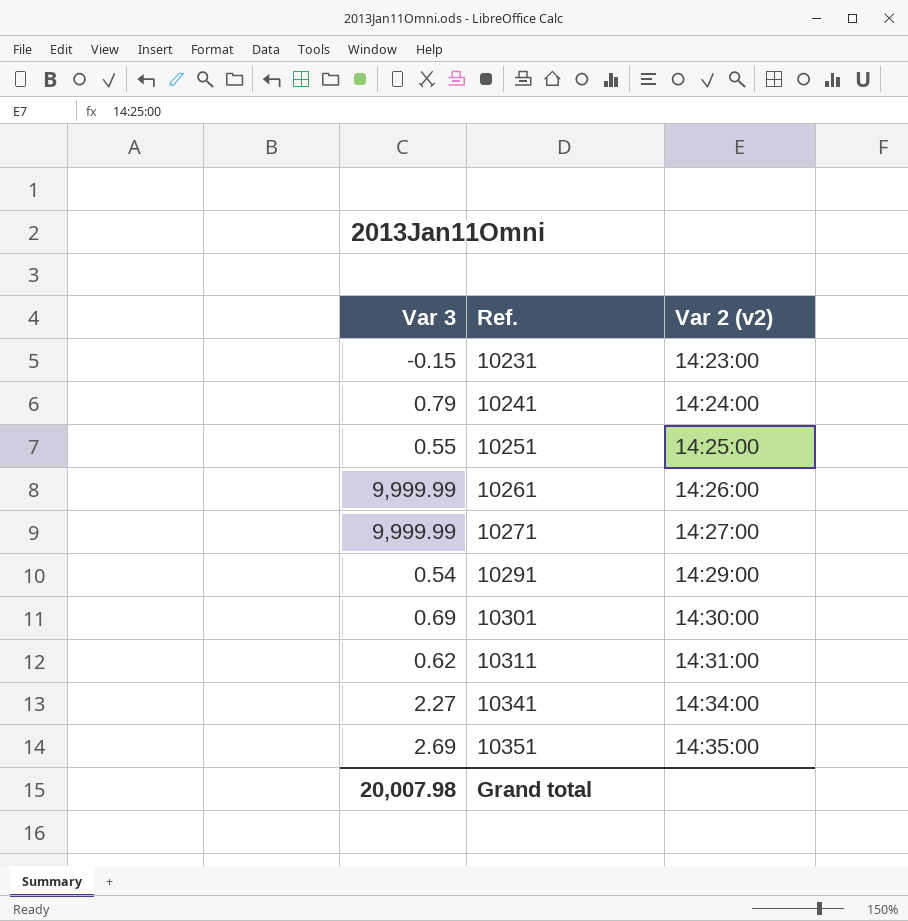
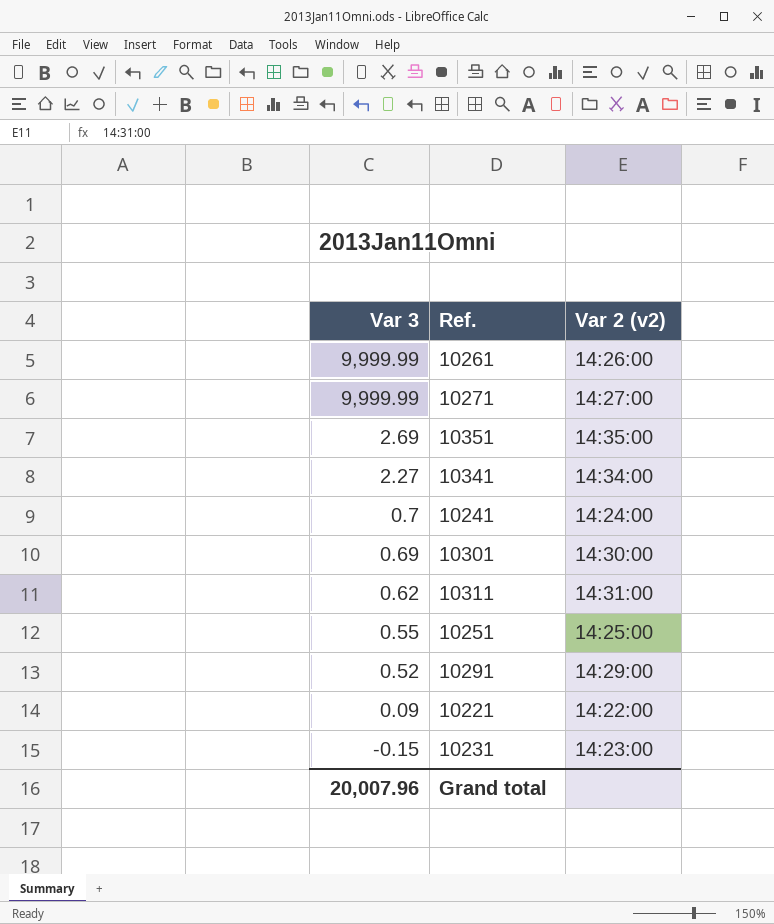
row order: Ref. ascending -> Var 3 descending
10241 | Var 3: 0.79 -> 0.7
10291 | Var 3: 0.54 -> 0.52
row 10221: none -> 0.09 | 14:22:00
Grand total | Var 3: 20,007.98 -> 20,007.96

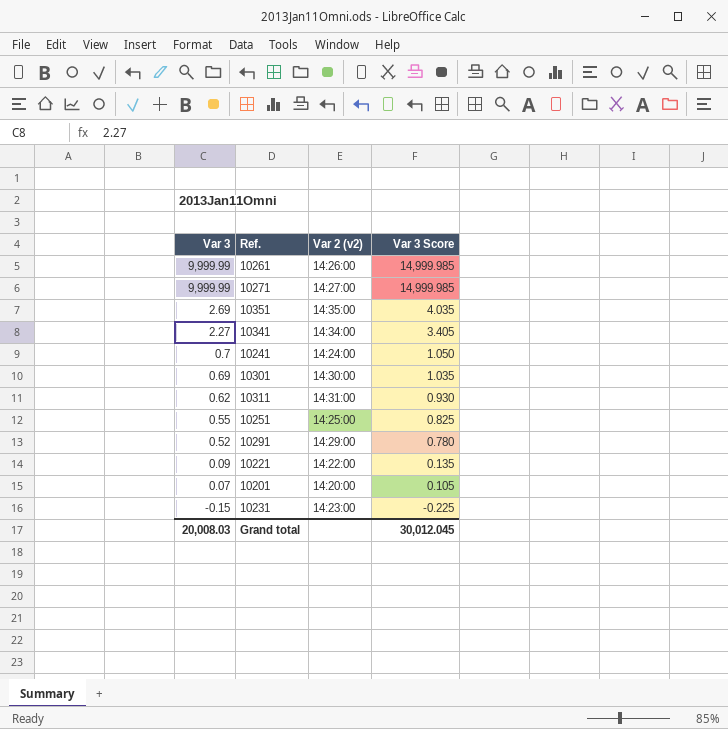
column Var 3 Score | formula: none -> [Var 3] * 1.5
row 10201: none -> 0.07 | 14:20:00 | 0.105
Grand total | Var 3: 20,007.96 -> 20,008.03

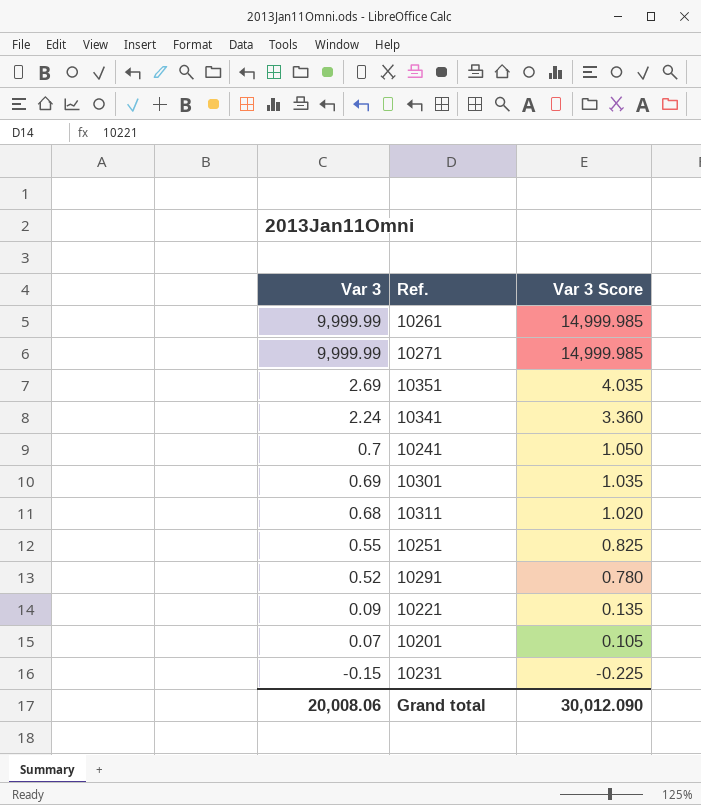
column Var 2 (v2) | position: 3 -> none
10341 | Var 3: 2.27 -> 2.24
10341 | Var 3 Score: 3.405 -> 3.360
10311 | Var 3: 0.62 -> 0.68
10311 | Var 3 Score: 0.930 -> 1.020
Grand total | Var 3: 20,008.03 -> 20,008.06
Grand total | Var 3 Score: 30,012.045 -> 30,012.090

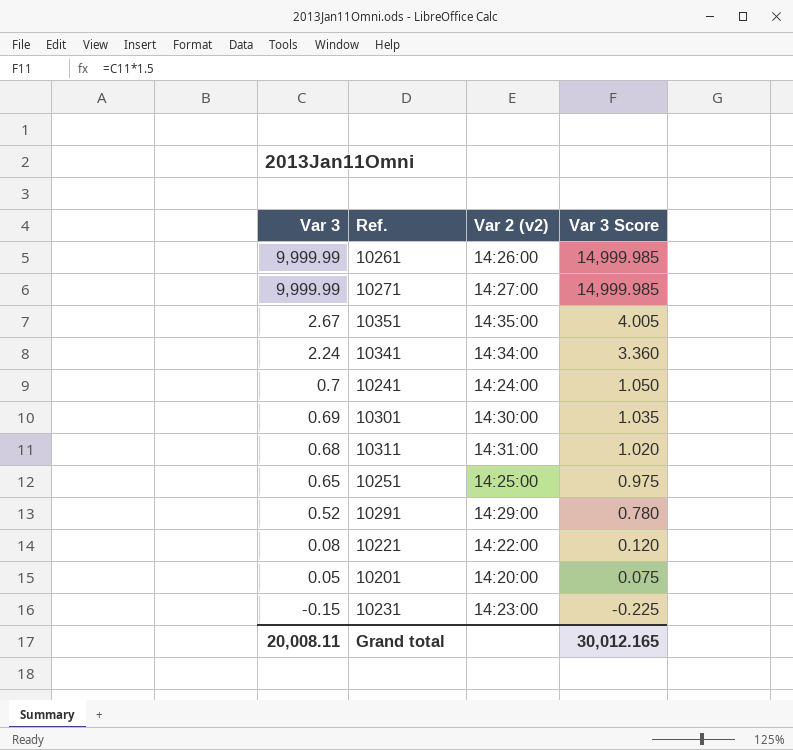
column Var 2 (v2) | position: none -> 3
10351 | Var 3: 2.69 -> 2.67
10351 | Var 3 Score: 4.035 -> 4.005
10251 | Var 3: 0.55 -> 0.65
10251 | Var 3 Score: 0.825 -> 0.975
10221 | Var 3: 0.09 -> 0.08
10221 | Var 3 Score: 0.135 -> 0.120
10201 | Var 3: 0.07 -> 0.05
10201 | Var 3 Score: 0.105 -> 0.075
Grand total | Var 3: 20,008.06 -> 20,008.11
Grand total | Var 3 Score: 30,012.090 -> 30,012.165

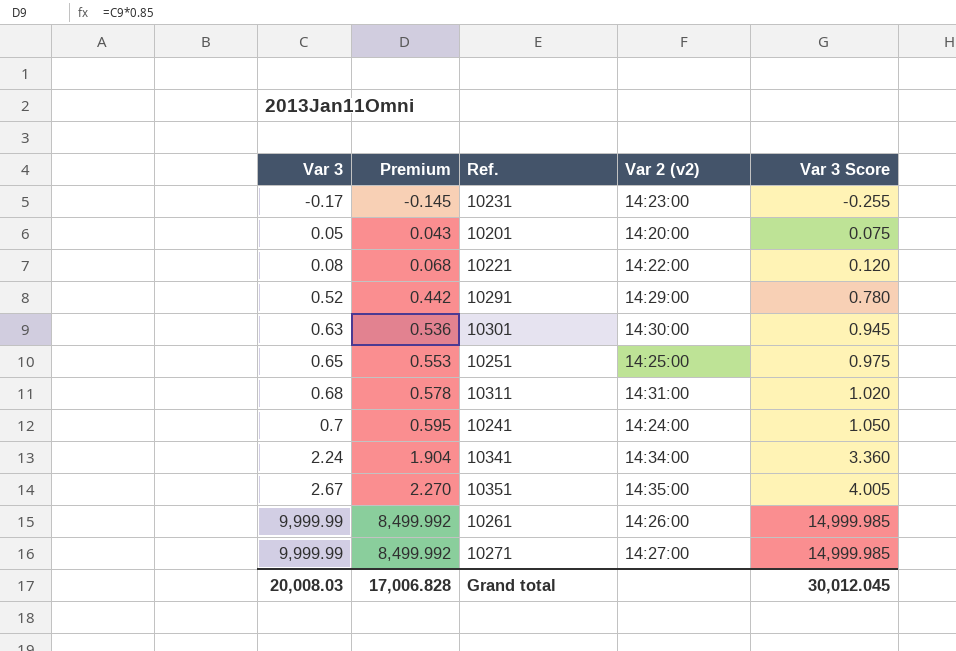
row order: Var 3 descending -> Var 3 ascending
column Premium | formula: none -> [Var 3] * 0.85
10231 | Var 3: -0.15 -> -0.17
10231 | Var 3 Score: -0.225 -> -0.255
10301 | Var 3: 0.69 -> 0.63
10301 | Var 3 Score: 1.035 -> 0.945
Grand total | Var 3: 20,008.11 -> 20,008.03
Grand total | Var 3 Score: 30,012.165 -> 30,012.045

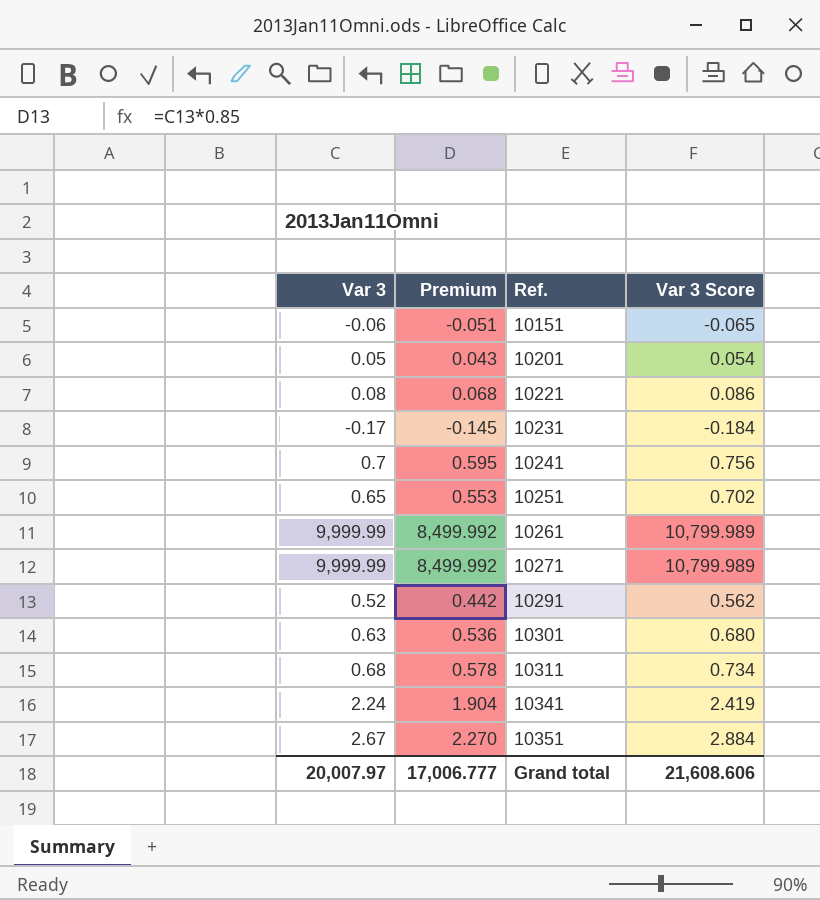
row order: Var 3 ascending -> Ref. ascending
column Var 2 (v2) | position: 4 -> none
column Var 3 Score | formula: [Var 3] * 1.5 -> [Var 3] * 1.08
row 10151: none -> -0.06 | -0.051 | -0.065
Grand total | Var 3: 20,008.03 -> 20,007.97
Grand total | Premium: 17,006.828 -> 17,006.777
Grand total | Var 3 Score: 30,012.045 -> 21,608.606

